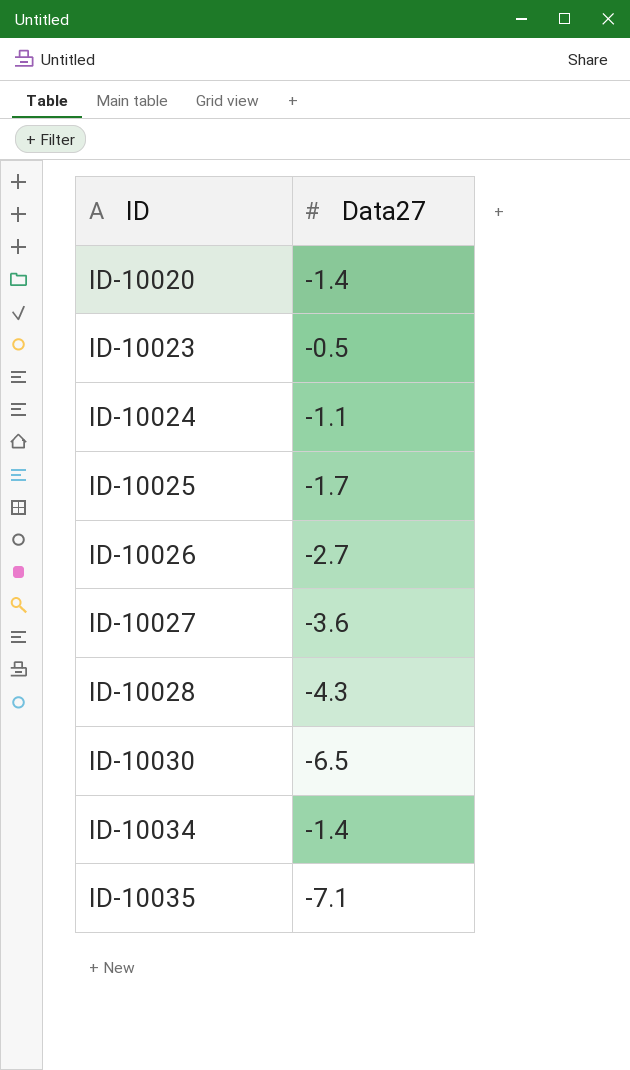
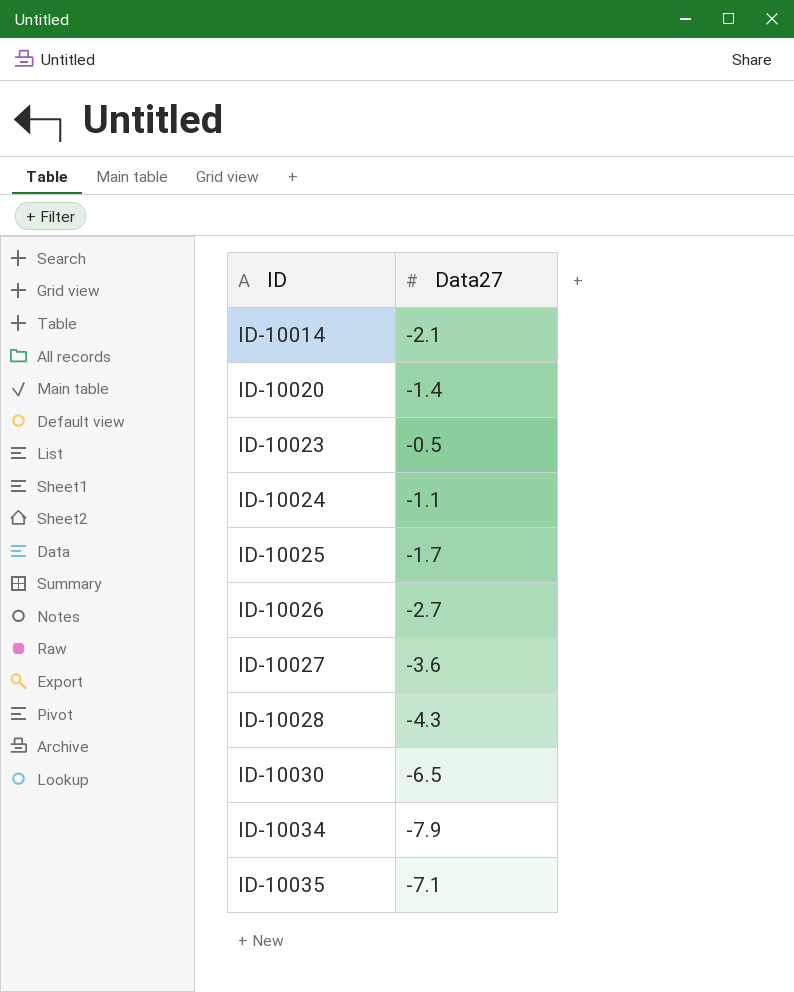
row ID-10014: none -> -2.1
ID-10034 | Data27: -1.4 -> -7.9

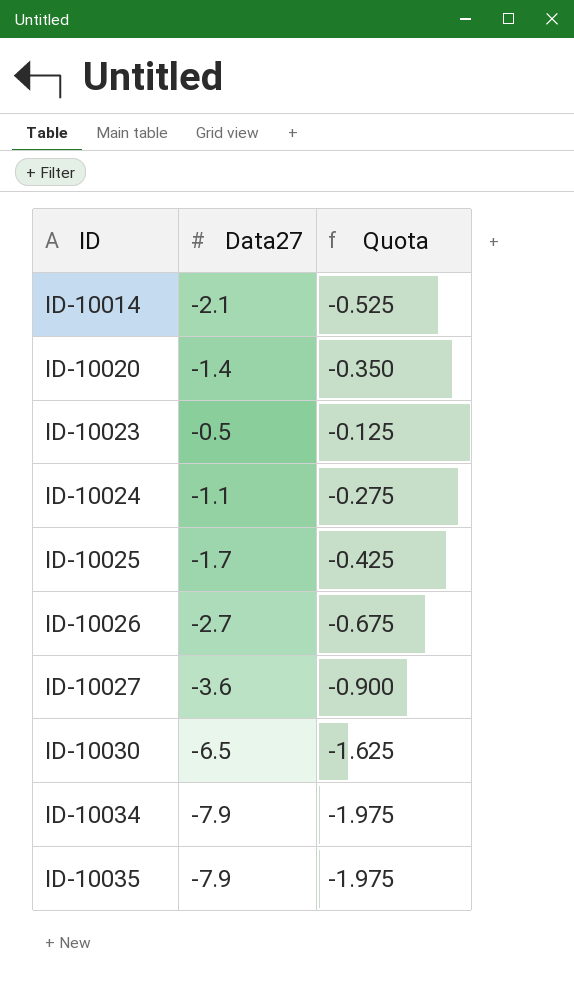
column Quota | formula: none -> [Data27] * 0.25
row ID-10028: -4.3 -> none
ID-10035 | Data27: -7.1 -> -7.9

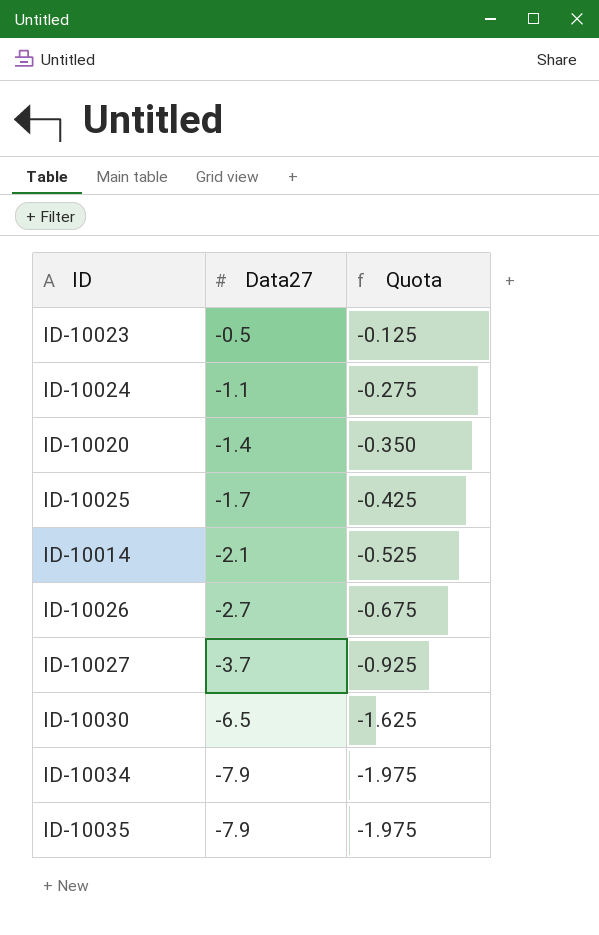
row order: ID ascending -> Data27 descending
ID-10027 | Data27: -3.6 -> -3.7
ID-10027 | Quota: -0.900 -> -0.925

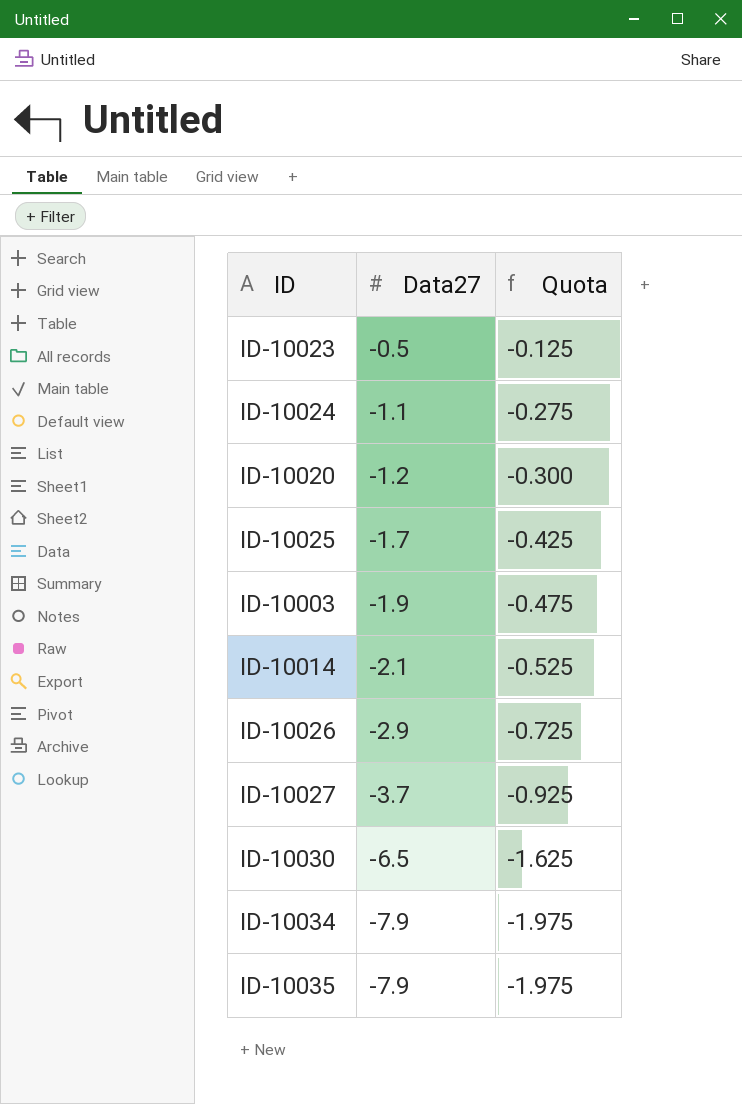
ID-10020 | Data27: -1.4 -> -1.2
ID-10020 | Quota: -0.350 -> -0.300
row ID-10003: none -> -1.9 | -0.475
ID-10026 | Data27: -2.7 -> -2.9
ID-10026 | Quota: -0.675 -> -0.725

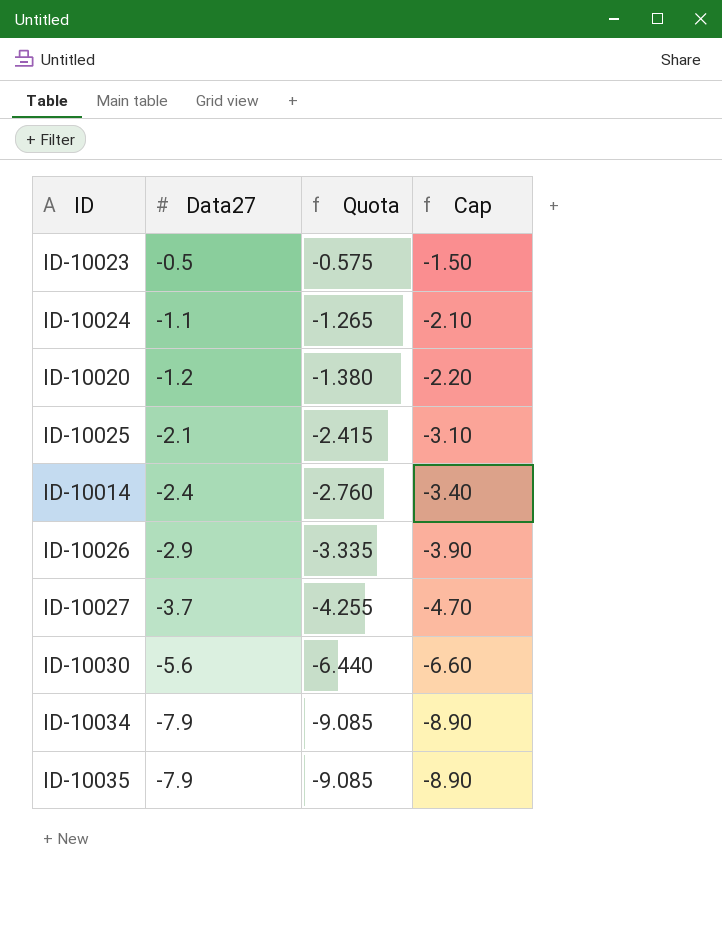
column Quota | formula: [Data27] * 0.25 -> [Data27] * 1.15
column Cap | formula: none -> [Data27] - 1
row ID-10003: -1.9 | -0.475 -> none
ID-10025 | Data27: -1.7 -> -2.1
ID-10014 | Data27: -2.1 -> -2.4
ID-10030 | Data27: -6.5 -> -5.6

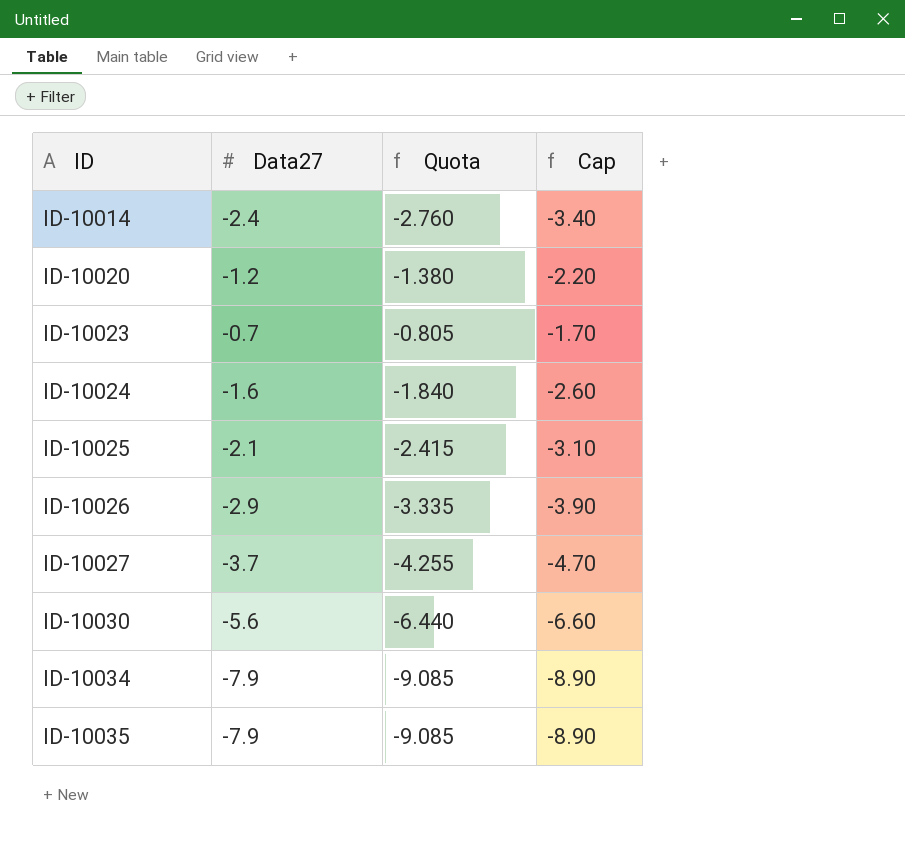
row order: Data27 descending -> ID ascending
ID-10023 | Data27: -0.5 -> -0.7
ID-10023 | Quota: -0.575 -> -0.805
ID-10023 | Cap: -1.50 -> -1.70
ID-10024 | Data27: -1.1 -> -1.6
ID-10024 | Quota: -1.265 -> -1.840
ID-10024 | Cap: -2.10 -> -2.60

